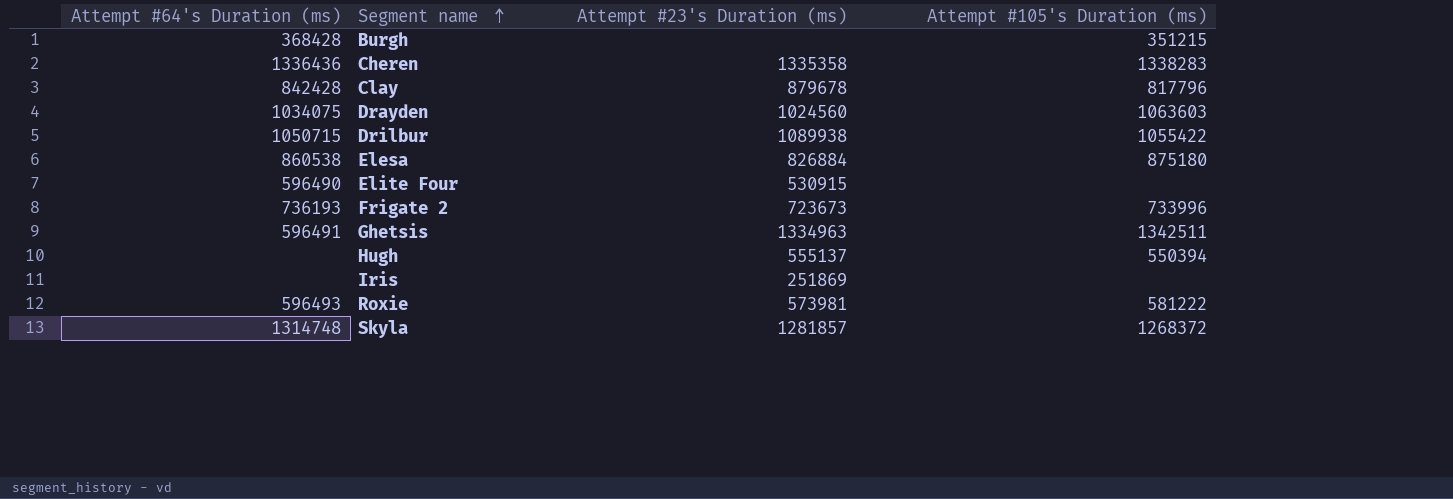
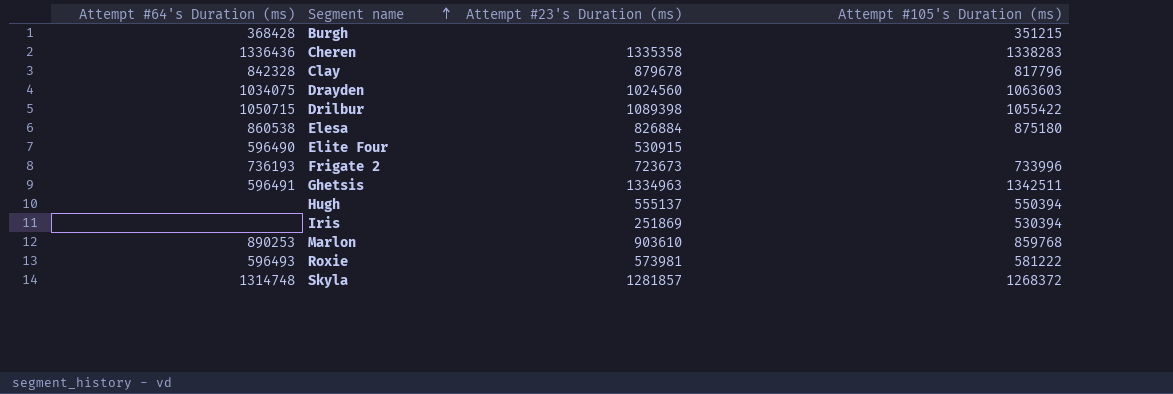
Clay | Attempt #64's Duration (ms): 842428 -> 842328
Drilbur | Attempt #23's Duration (ms): 1089938 -> 1089398
Iris | Attempt #105's Duration (ms): none -> 530394
row Marlon: none -> 890253 | 903610 | 859768

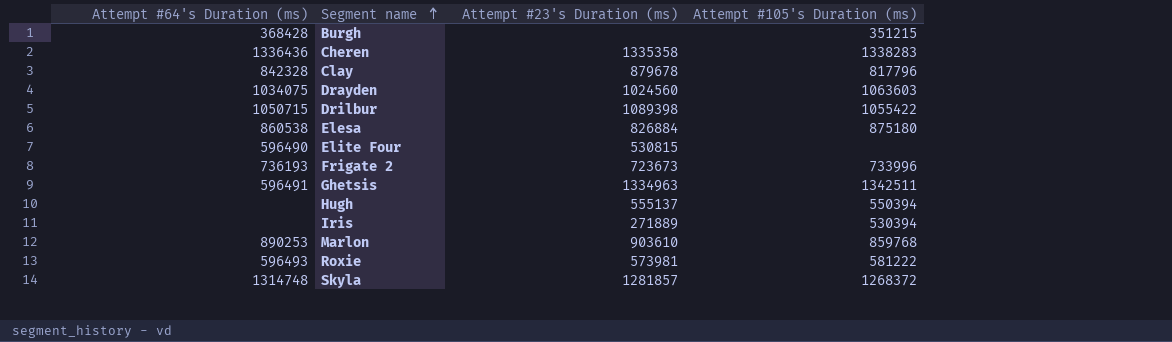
Elite Four | Attempt #23's Duration (ms): 530915 -> 530815
Iris | Attempt #23's Duration (ms): 251869 -> 271889

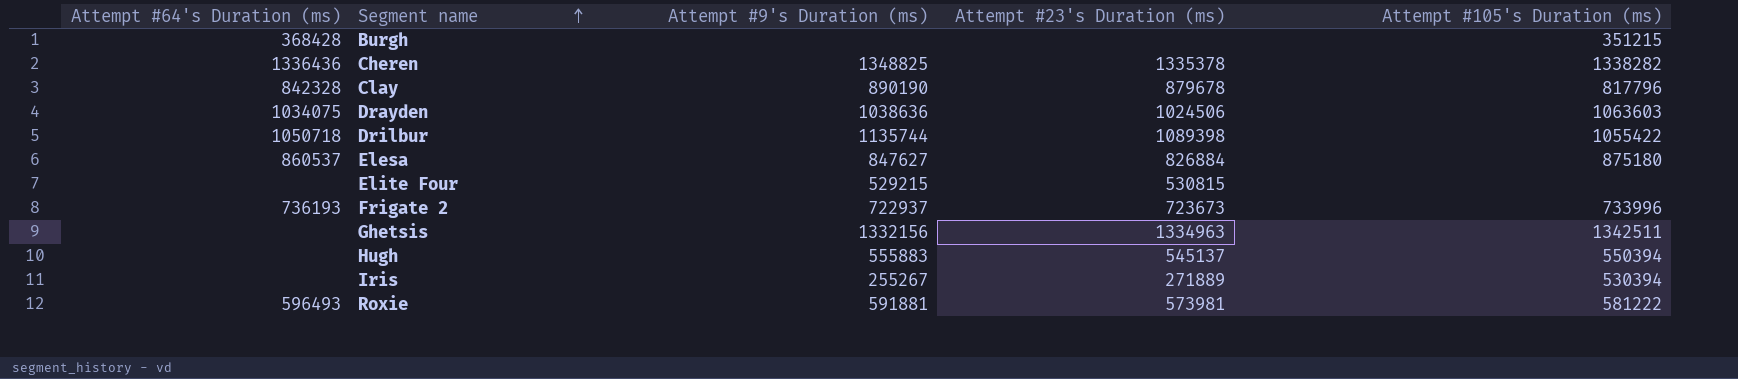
column Attempt #9's Duration (ms) | position: none -> 3
row Marlon: 890253 | 903610 | 859768 -> none
row Skyla: 1314748 | 1281857 | 1268372 -> none
Cheren | Attempt #23's Duration (ms): 1335358 -> 1335378
Cheren | Attempt #105's Duration (ms): 1338283 -> 1338282
Drayden | Attempt #23's Duration (ms): 1024560 -> 1024506
Drilbur | Attempt #64's Duration (ms): 1050715 -> 1050718
Elesa | Attempt #64's Duration (ms): 860538 -> 860537
Elite Four | Attempt #64's Duration (ms): 596490 -> none
Ghetsis | Attempt #64's Duration (ms): 596491 -> none
Hugh | Attempt #23's Duration (ms): 555137 -> 545137

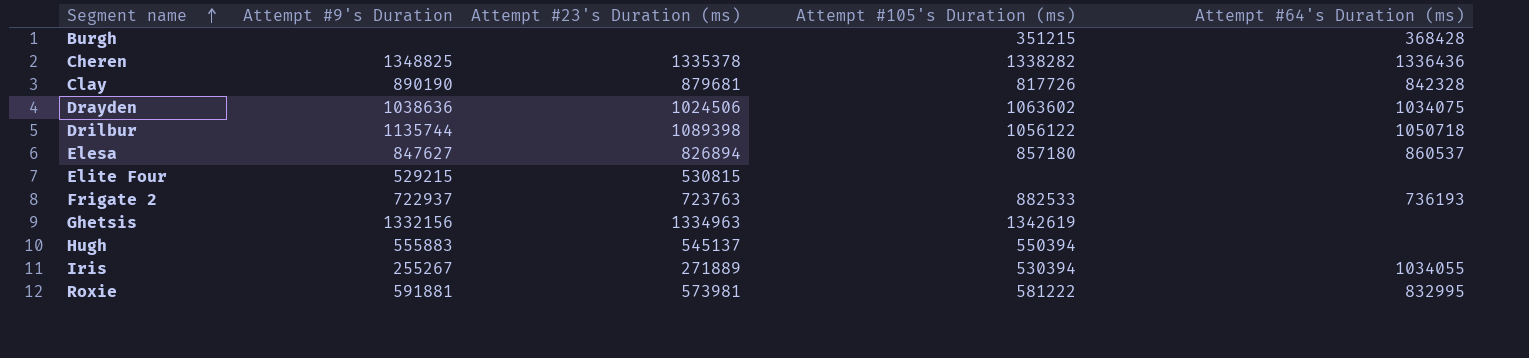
column name: Attempt #9's Duration (ms) -> Attempt #9's Duration
column Attempt #64's Duration (ms) | position: 1 -> 5
Clay | Attempt #23's Duration (ms): 879678 -> 879681
Clay | Attempt #105's Duration (ms): 817796 -> 817726
Drayden | Attempt #105's Duration (ms): 1063603 -> 1063602
Drilbur | Attempt #105's Duration (ms): 1055422 -> 1056122
Elesa | Attempt #23's Duration (ms): 826884 -> 826894
Elesa | Attempt #105's Duration (ms): 875180 -> 857180
Frigate 2 | Attempt #23's Duration (ms): 723673 -> 723763
Frigate 2 | Attempt #105's Duration (ms): 733996 -> 882533
Ghetsis | Attempt #105's Duration (ms): 1342511 -> 1342619
Iris | Attempt #64's Duration (ms): none -> 1034055
Roxie | Attempt #64's Duration (ms): 596493 -> 832995

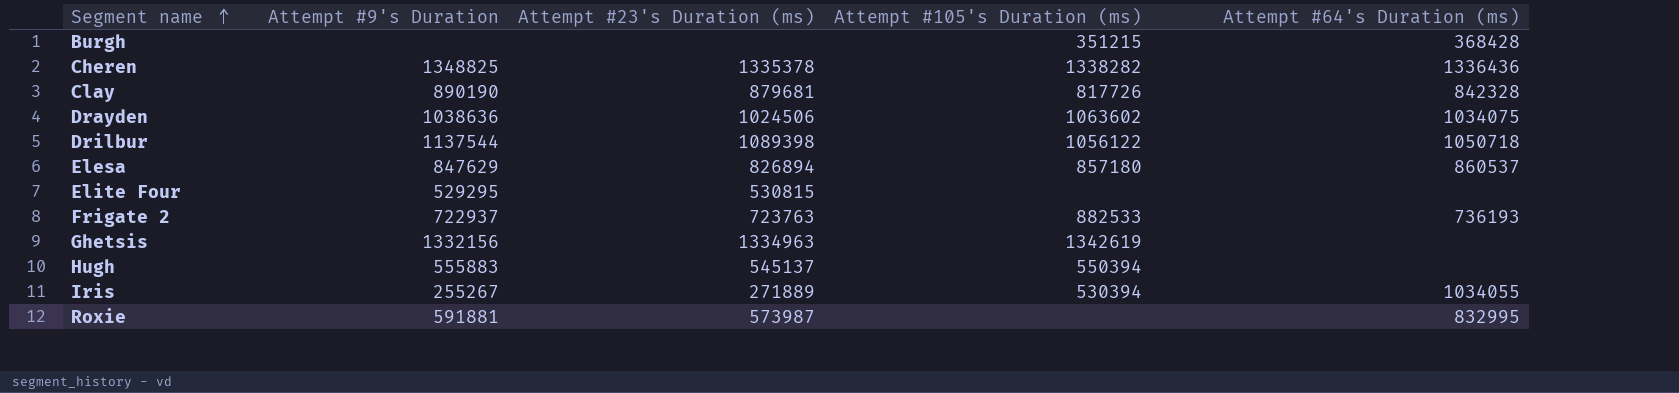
Drilbur | Attempt #9's Duration: 1135744 -> 1137544
Elesa | Attempt #9's Duration: 847627 -> 847629
Elite Four | Attempt #9's Duration: 529215 -> 529295
Roxie | Attempt #23's Duration (ms): 573981 -> 573987
Roxie | Attempt #105's Duration (ms): 581222 -> none

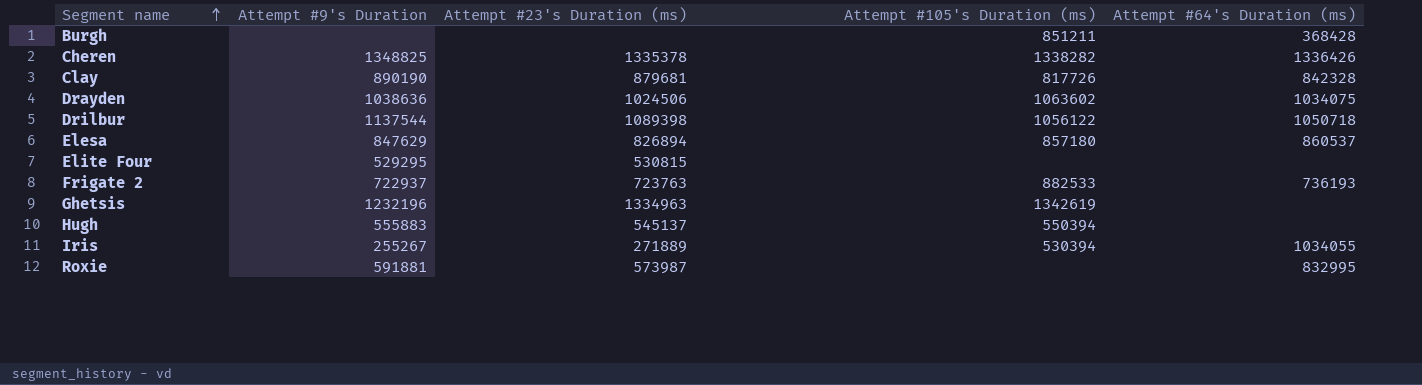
Burgh | Attempt #105's Duration (ms): 351215 -> 851211
Cheren | Attempt #64's Duration (ms): 1336436 -> 1336426
Ghetsis | Attempt #9's Duration: 1332156 -> 1232196

